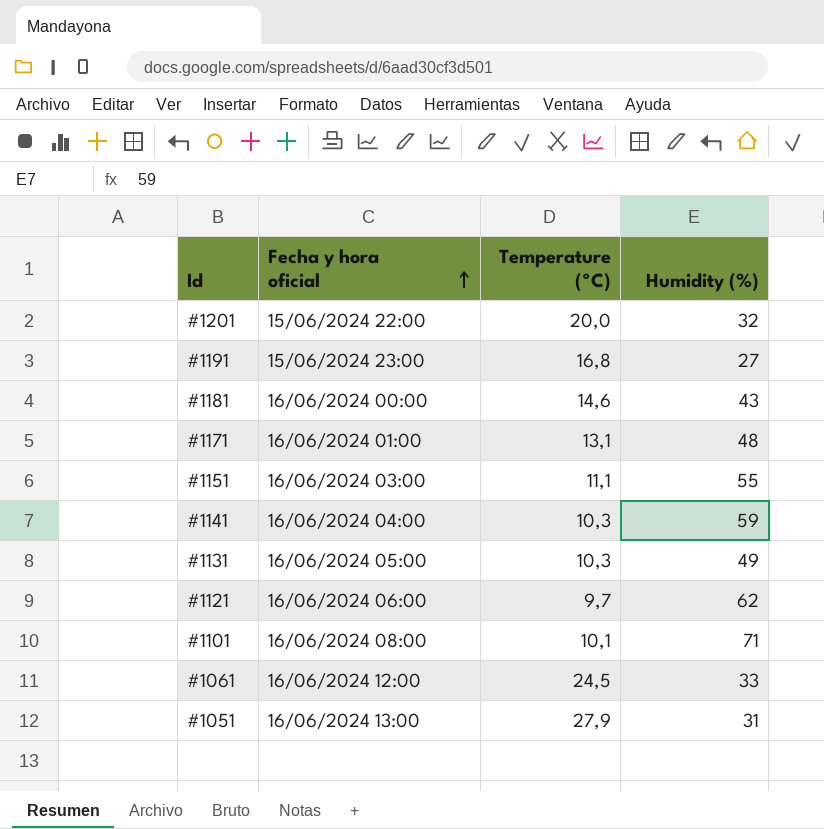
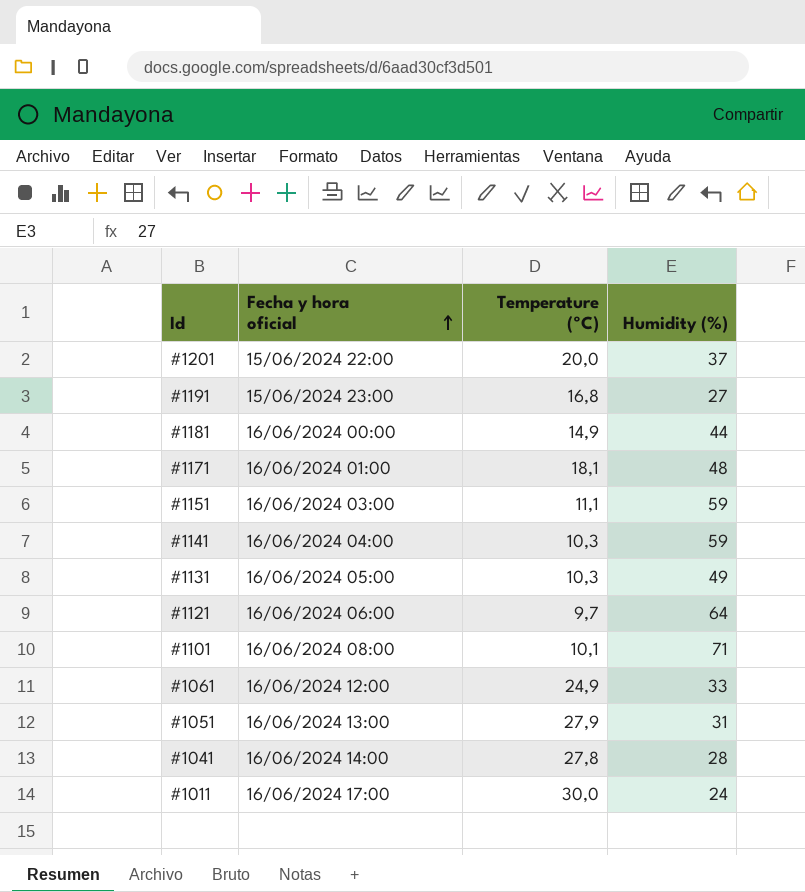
#1201 | Humidity (%): 32 -> 37
#1181 | Temperature (ºC): 14,6 -> 14,9
#1181 | Humidity (%): 43 -> 44
#1171 | Temperature (ºC): 13,1 -> 18,1
#1151 | Humidity (%): 55 -> 59
#1121 | Humidity (%): 62 -> 64
#1061 | Temperature (ºC): 24,5 -> 24,9
row #1041: none -> 16/06/2024 14:00 | 27,8 | 28
row #1011: none -> 16/06/2024 17:00 | 30,0 | 24

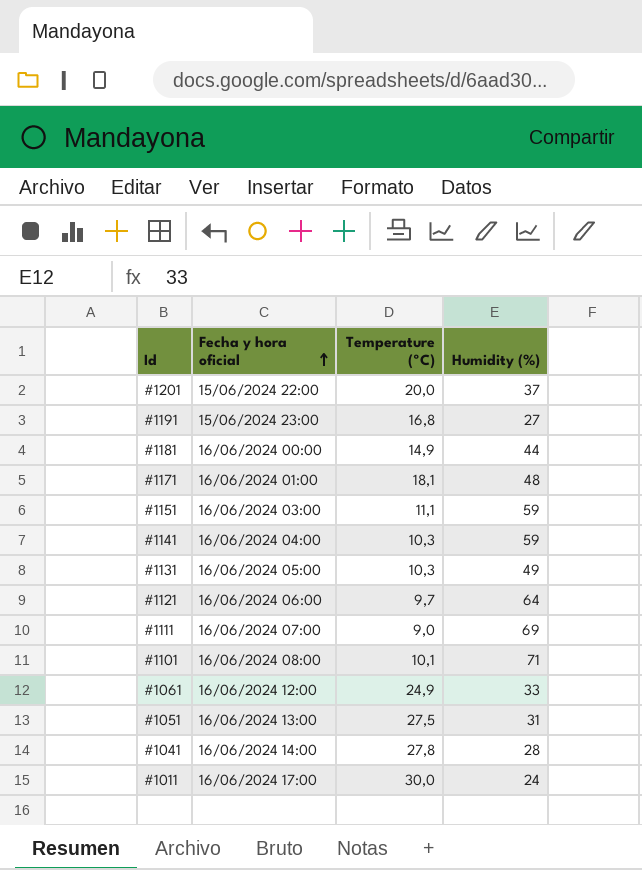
row #1111: none -> 16/06/2024 07:00 | 9,0 | 69
#1051 | Temperature (ºC): 27,9 -> 27,5

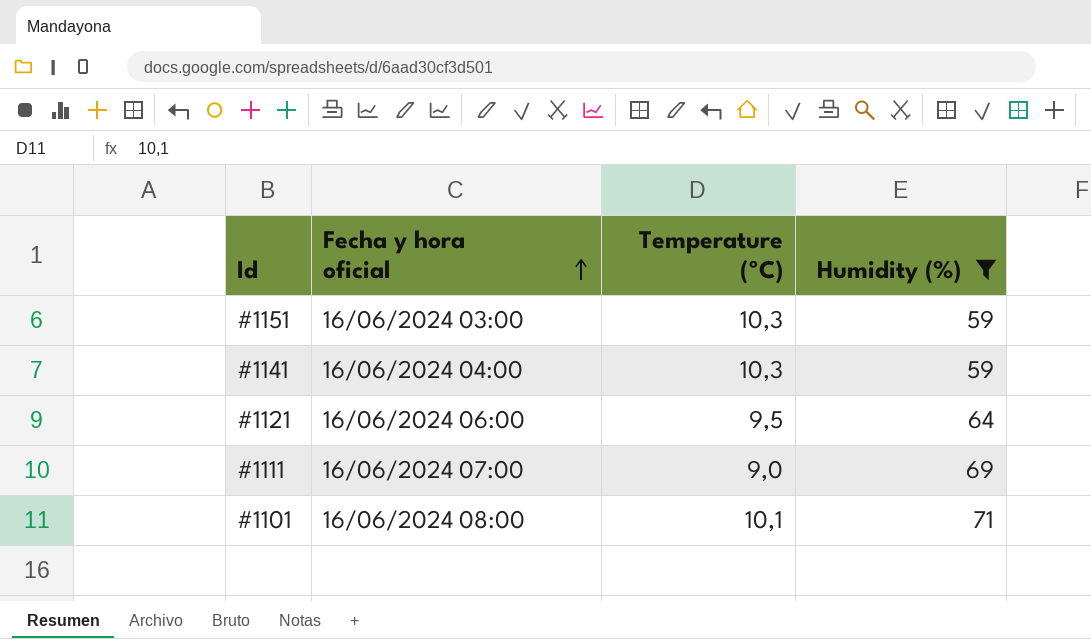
filter: none -> Humidity (%) >= 59
#1151 | Temperature (ºC): 11,1 -> 10,3
#1121 | Temperature (ºC): 9,7 -> 9,5

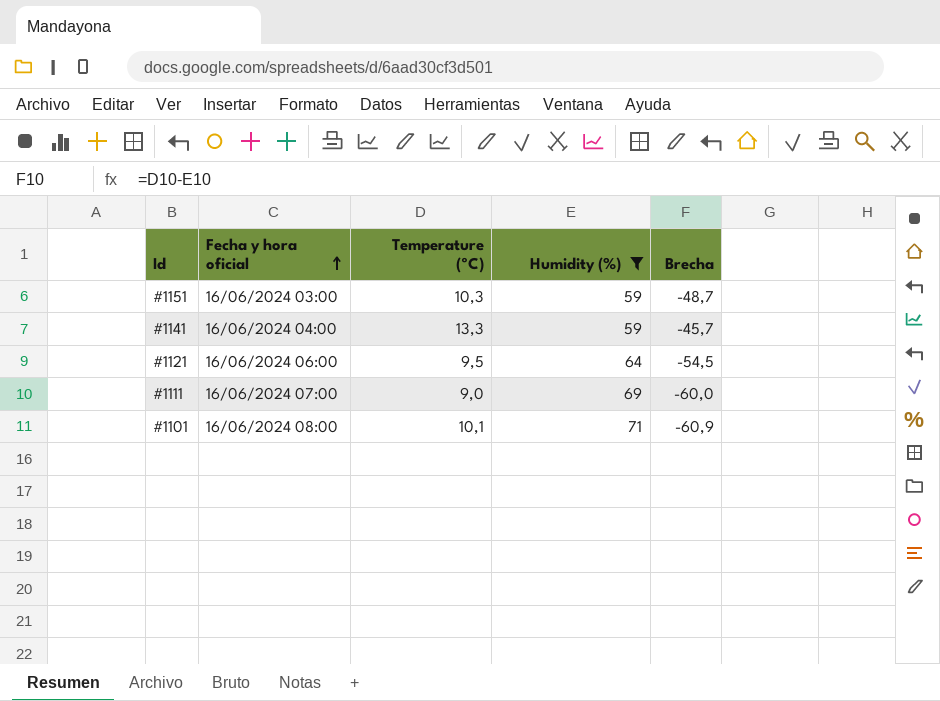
column Brecha | formula: none -> [Temperature (ºC)] - [Humidity (%)]
#1141 | Temperature (ºC): 10,3 -> 13,3

